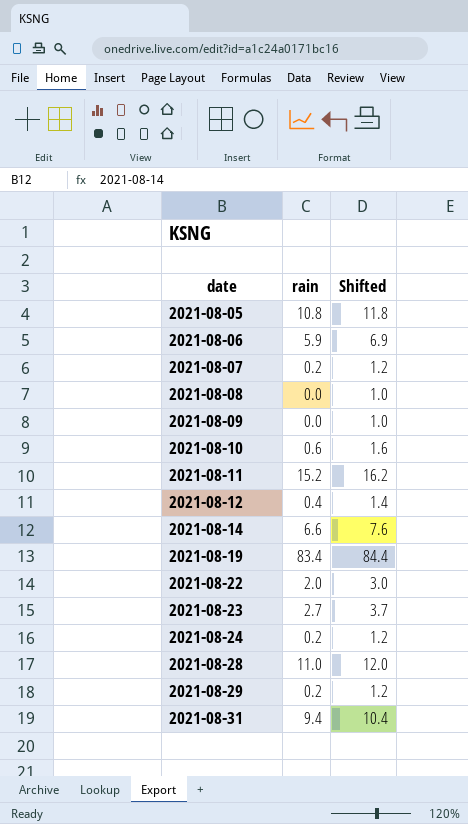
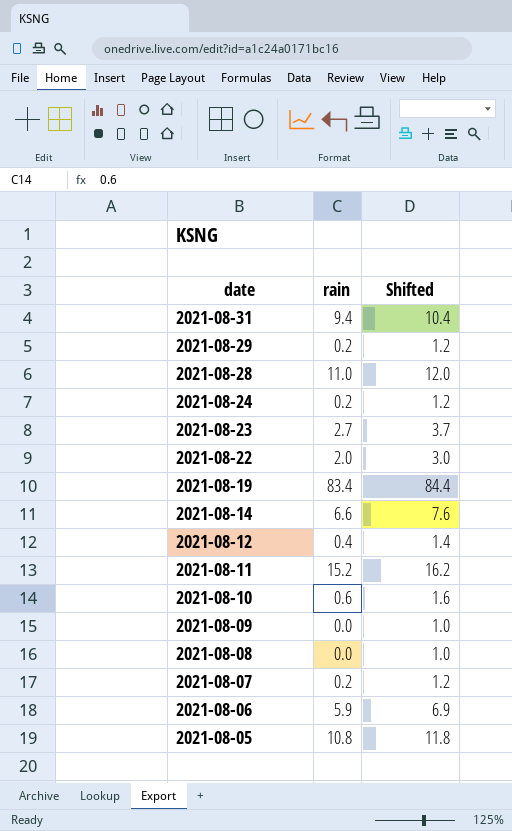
row order: date ascending -> date descending

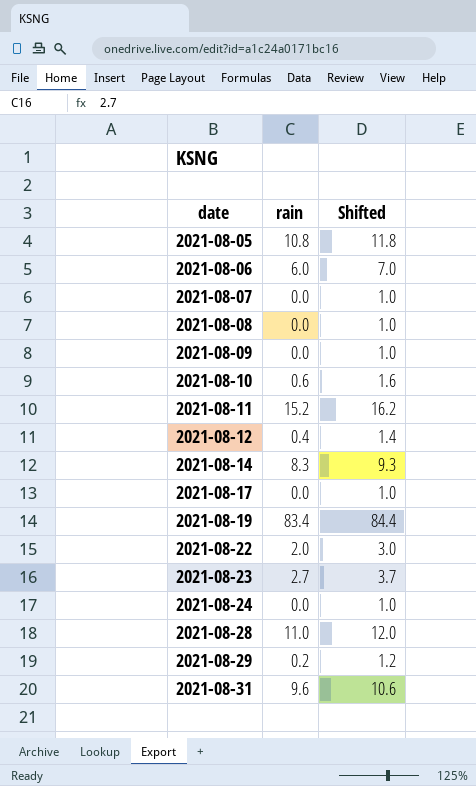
row order: date descending -> date ascending
2021-08-06 | rain: 5.9 -> 6.0
2021-08-06 | Shifted: 6.9 -> 7.0
2021-08-07 | rain: 0.2 -> 0.0
2021-08-07 | Shifted: 1.2 -> 1.0
2021-08-14 | rain: 6.6 -> 8.3
2021-08-14 | Shifted: 7.6 -> 9.3
row 2021-08-17: none -> 0.0 | 1.0
2021-08-24 | rain: 0.2 -> 0.0
2021-08-24 | Shifted: 1.2 -> 1.0
2021-08-31 | rain: 9.4 -> 9.6
2021-08-31 | Shifted: 10.4 -> 10.6

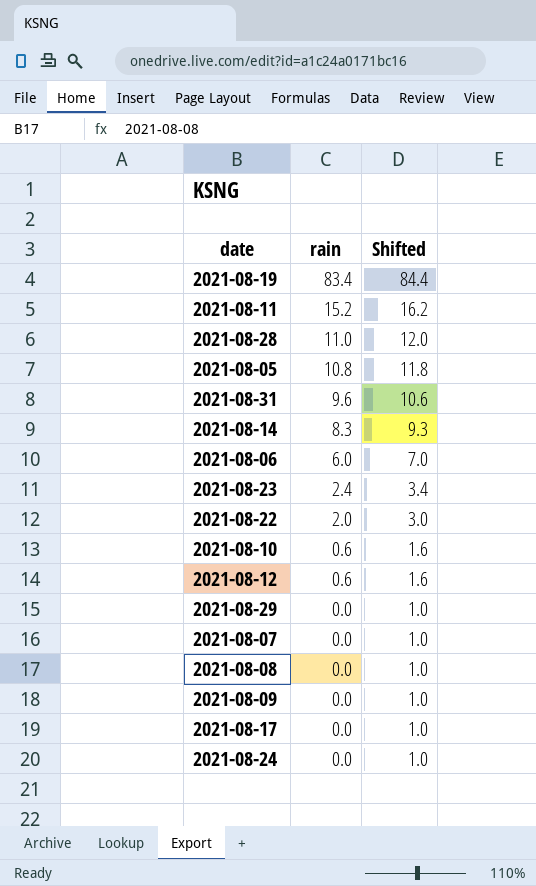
row order: date ascending -> rain descending
2021-08-23 | rain: 2.7 -> 2.4
2021-08-23 | Shifted: 3.7 -> 3.4
2021-08-12 | rain: 0.4 -> 0.6
2021-08-12 | Shifted: 1.4 -> 1.6
2021-08-29 | rain: 0.2 -> 0.0
2021-08-29 | Shifted: 1.2 -> 1.0

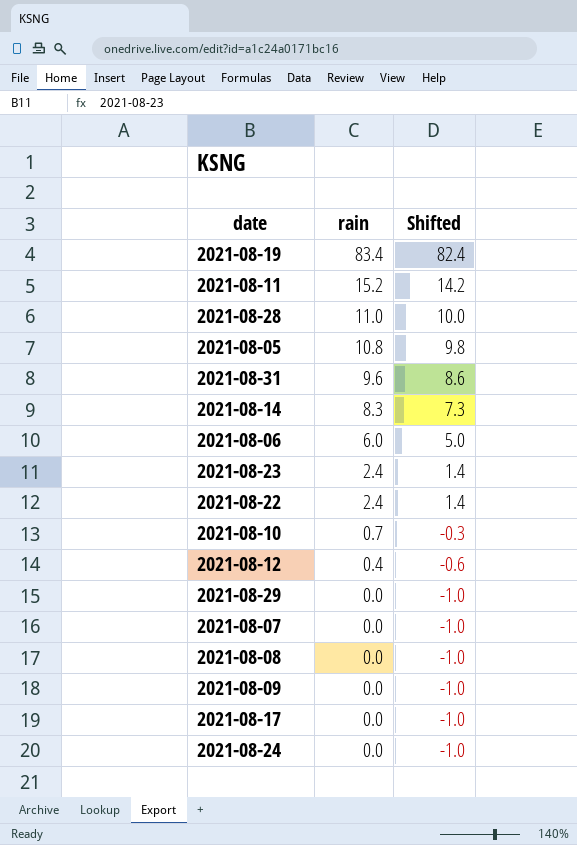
column Shifted | formula: [rain] + 1 -> [rain] - 1
2021-08-22 | rain: 2.0 -> 2.4
2021-08-10 | rain: 0.6 -> 0.7
2021-08-12 | rain: 0.6 -> 0.4

